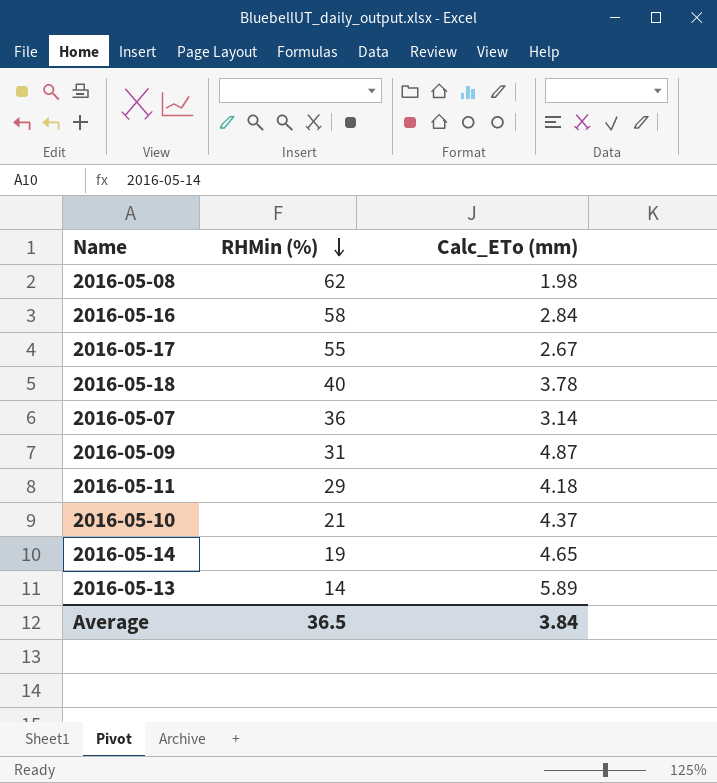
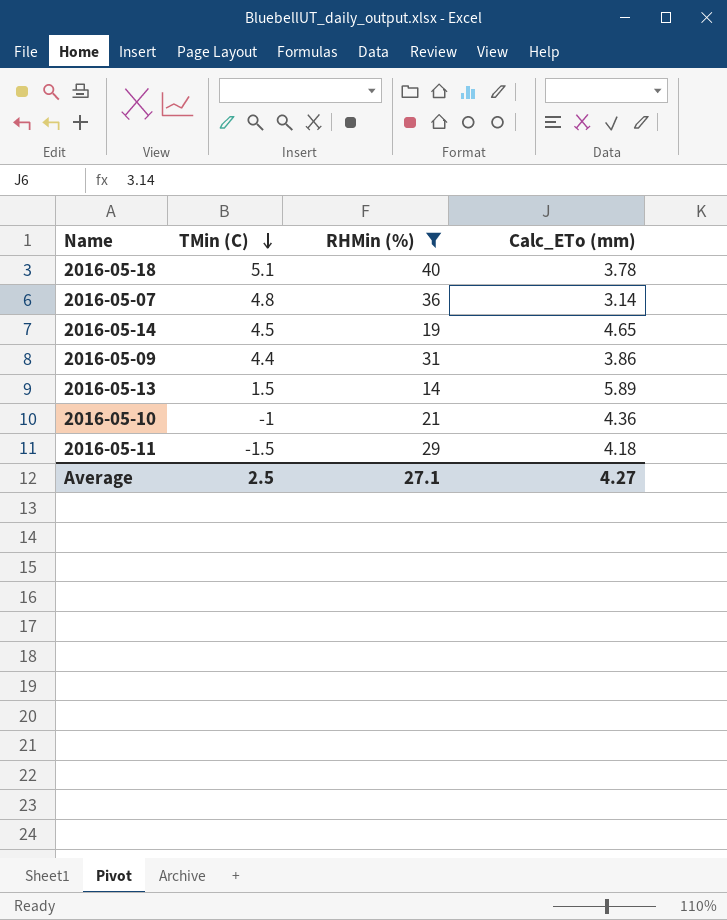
filter: none -> RHMin (%) <= 40
row order: RHMin (%) descending -> TMin (C) descending
column TMin (C) | position: none -> 2
2016-05-09 | Calc_ETo (mm): 4.87 -> 3.86
2016-05-10 | Calc_ETo (mm): 4.37 -> 4.36
Average | RHMin (%): 36.5 -> 27.1
Average | Calc_ETo (mm): 3.84 -> 4.27

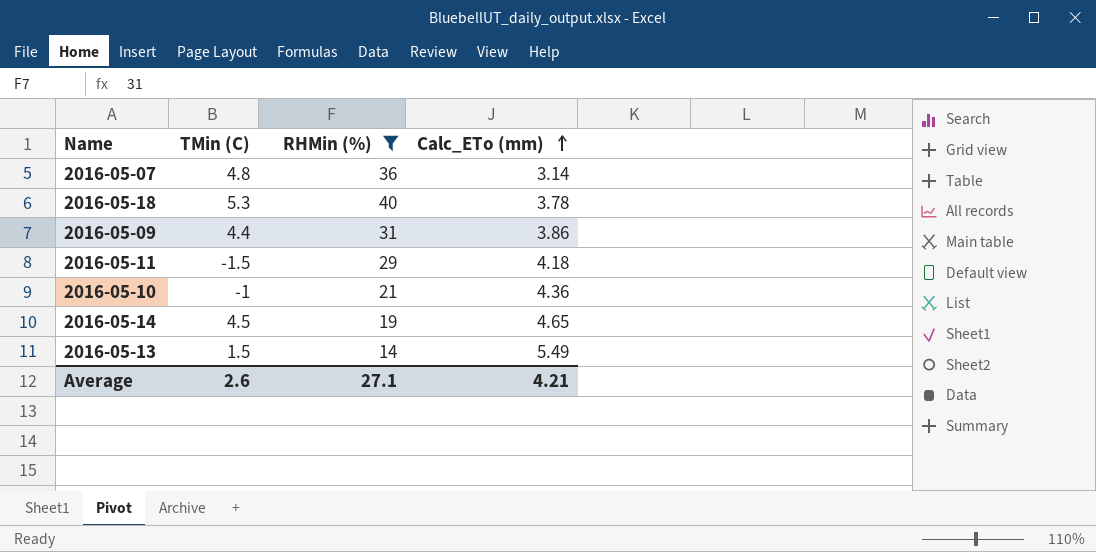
row order: TMin (C) descending -> Calc_ETo (mm) ascending
2016-05-18 | TMin (C): 5.1 -> 5.3
2016-05-13 | Calc_ETo (mm): 5.89 -> 5.49
Average | TMin (C): 2.5 -> 2.6
Average | Calc_ETo (mm): 4.27 -> 4.21

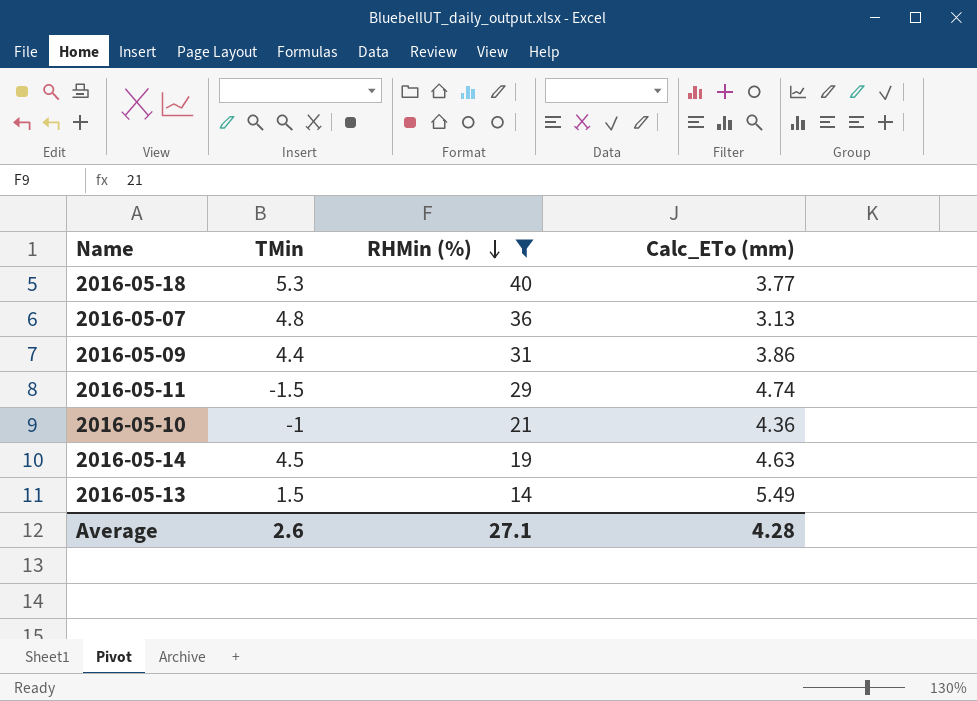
row order: Calc_ETo (mm) ascending -> RHMin (%) descending
column name: TMin (C) -> TMin
2016-05-18 | Calc_ETo (mm): 3.78 -> 3.77
2016-05-07 | Calc_ETo (mm): 3.14 -> 3.13
2016-05-11 | Calc_ETo (mm): 4.18 -> 4.74
2016-05-14 | Calc_ETo (mm): 4.65 -> 4.63
Average | Calc_ETo (mm): 4.21 -> 4.28

